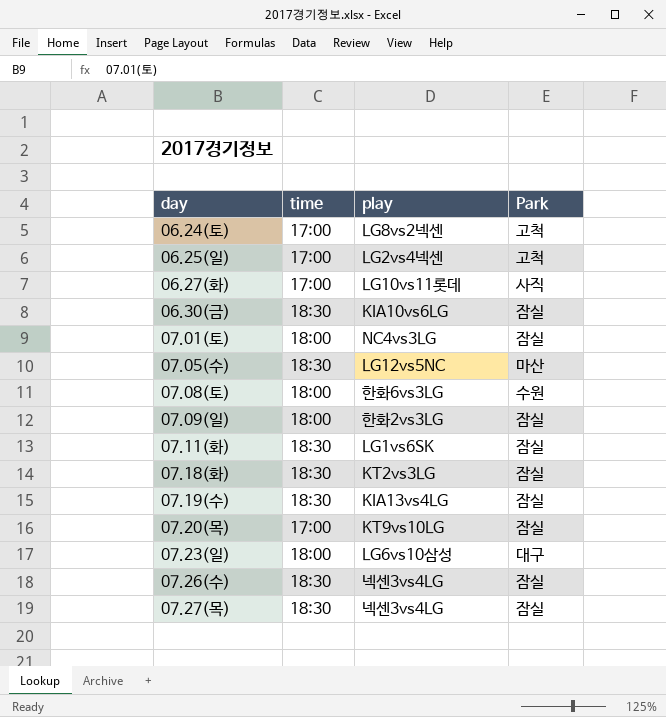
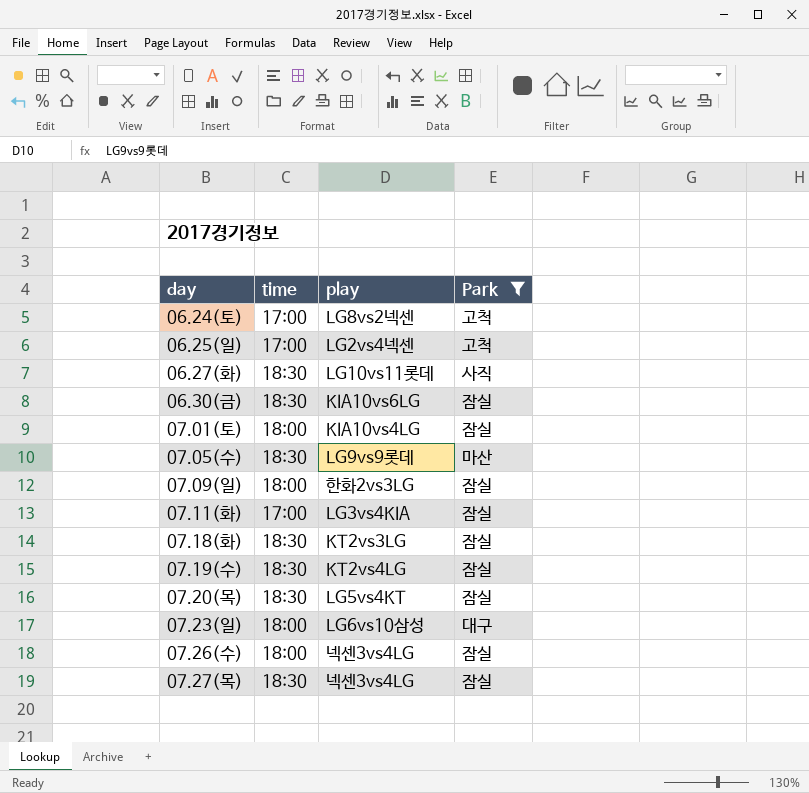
filter: none -> Park != 수원
06.27(화) | time: 17:00 -> 18:30
07.01(토) | play: NC4vs3LG -> KIA10vs4LG
07.05(수) | play: LG12vs5NC -> LG9vs9롯데
07.11(화) | time: 18:30 -> 17:00
07.11(화) | play: LG1vs6SK -> LG3vs4KIA
07.19(수) | play: KIA13vs4LG -> KT2vs4LG
07.20(목) | time: 17:00 -> 18:30
07.20(목) | play: KT9vs10LG -> LG5vs4KT
07.26(수) | time: 18:30 -> 18:00

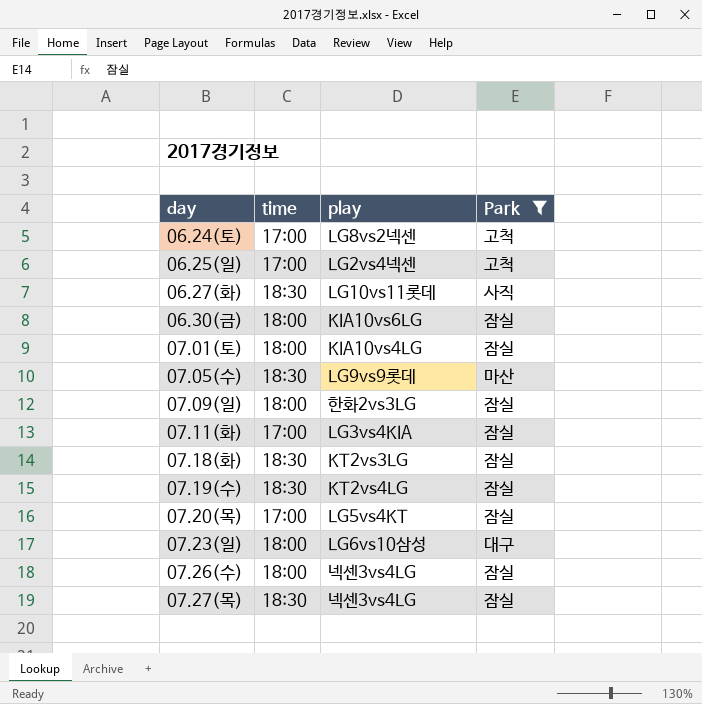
06.30(금) | time: 18:30 -> 18:00
07.20(목) | time: 18:30 -> 17:00

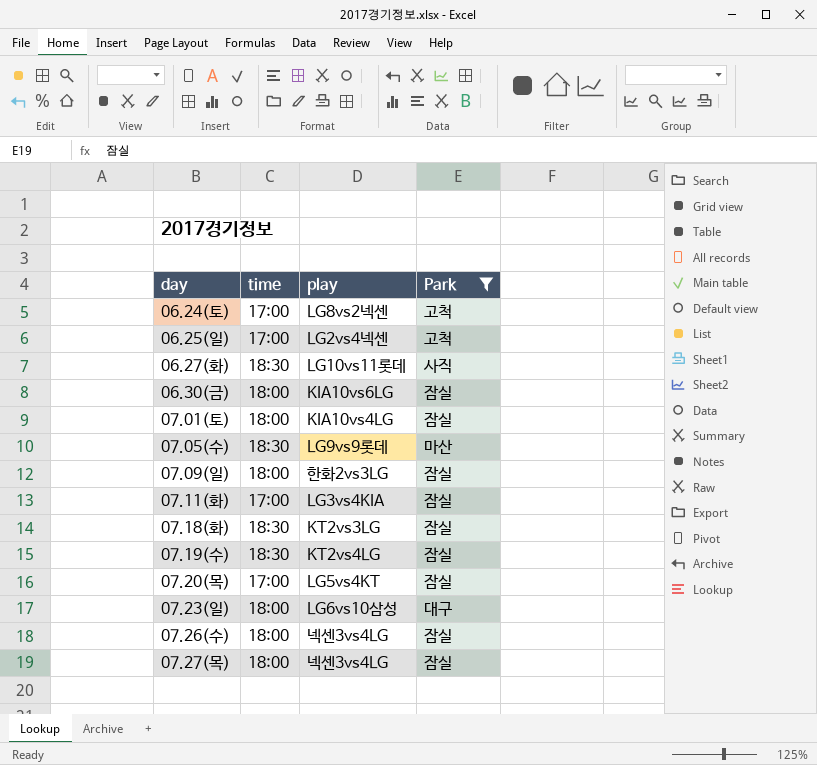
07.27(목) | time: 18:30 -> 18:00

